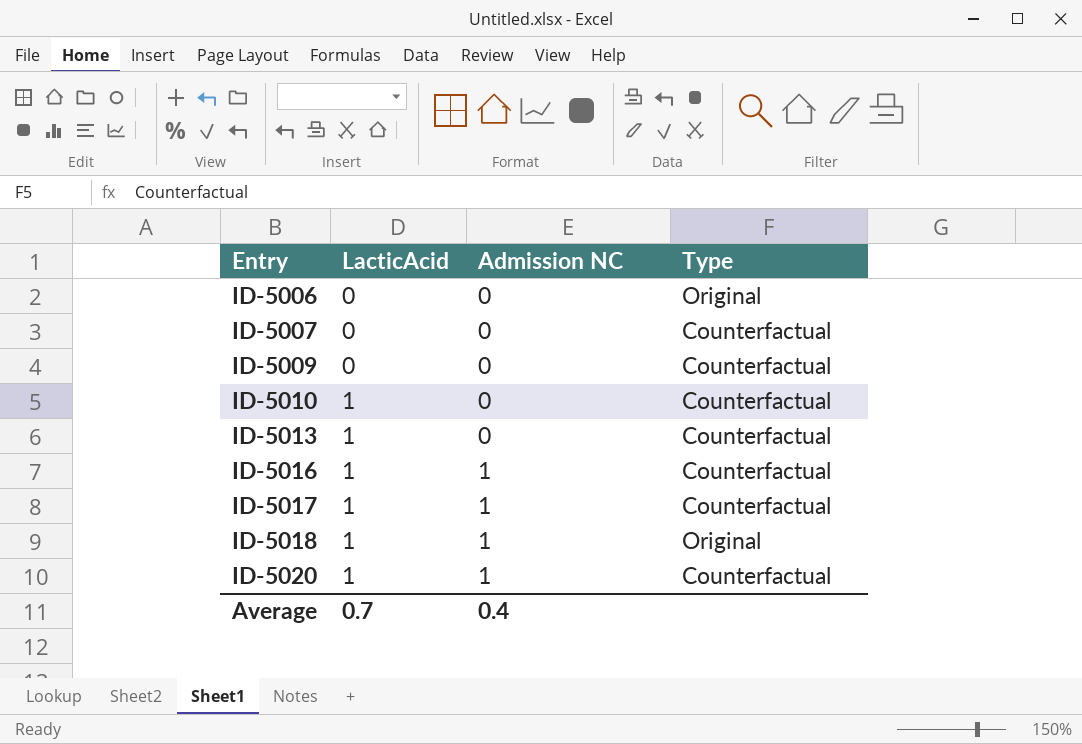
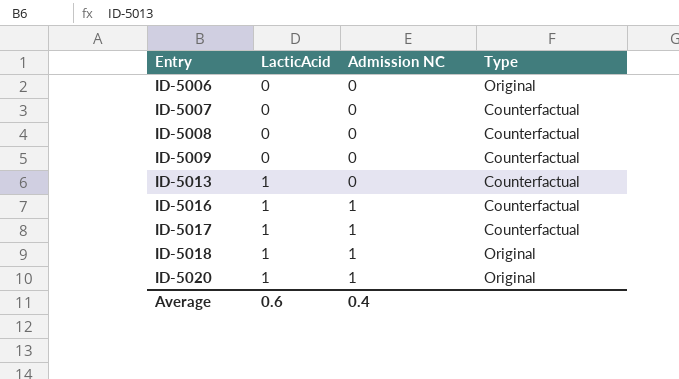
row ID-5010: 1 | 0 | Counterfactual -> none
row ID-5008: none -> 0 | 0 | Counterfactual
ID-5020 | Type: Counterfactual -> Original
Average | LacticAcid: 0.7 -> 0.6

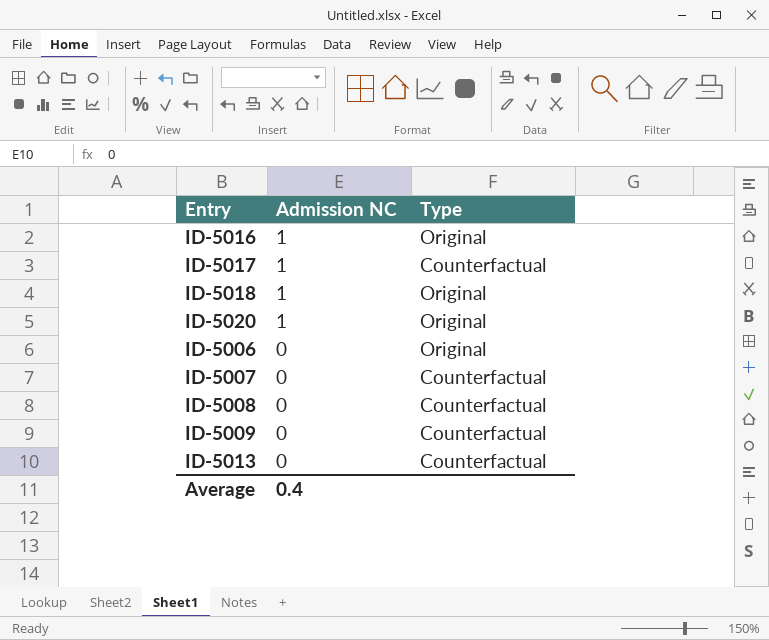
row order: Entry ascending -> Admission NC descending
column LacticAcid | position: 2 -> none
ID-5016 | Type: Counterfactual -> Original

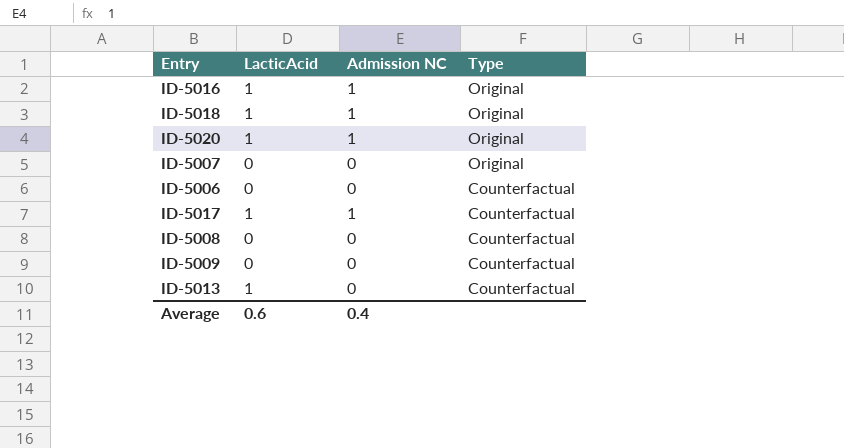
row order: Admission NC descending -> Type descending
column LacticAcid | position: none -> 2
ID-5007 | Type: Counterfactual -> Original
ID-5006 | Type: Original -> Counterfactual

